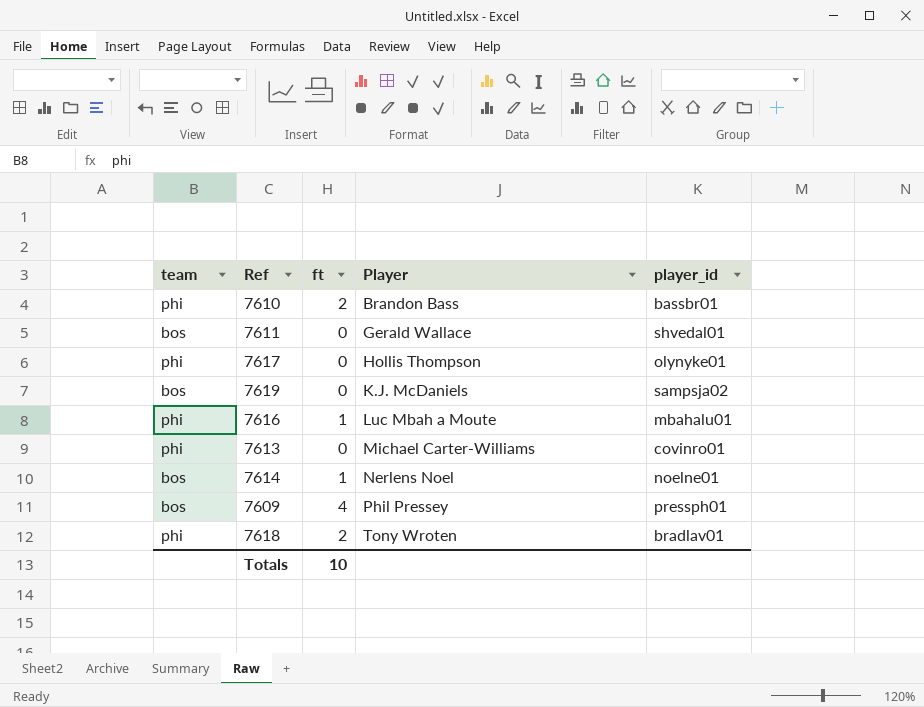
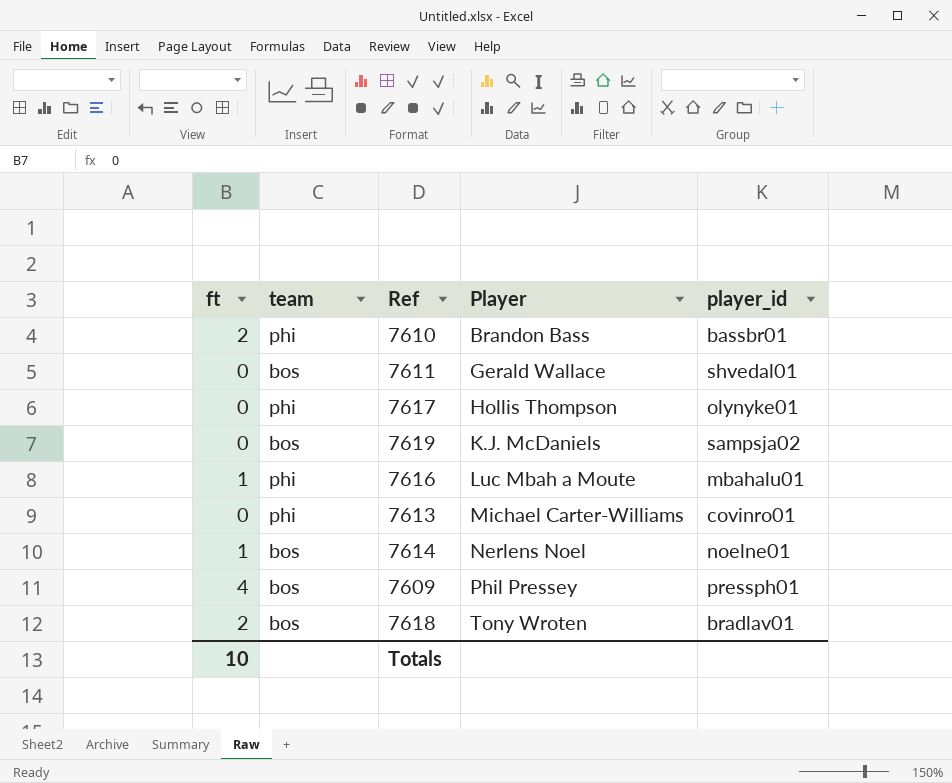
column ft | position: 3 -> 1
7618 | team: phi -> bos

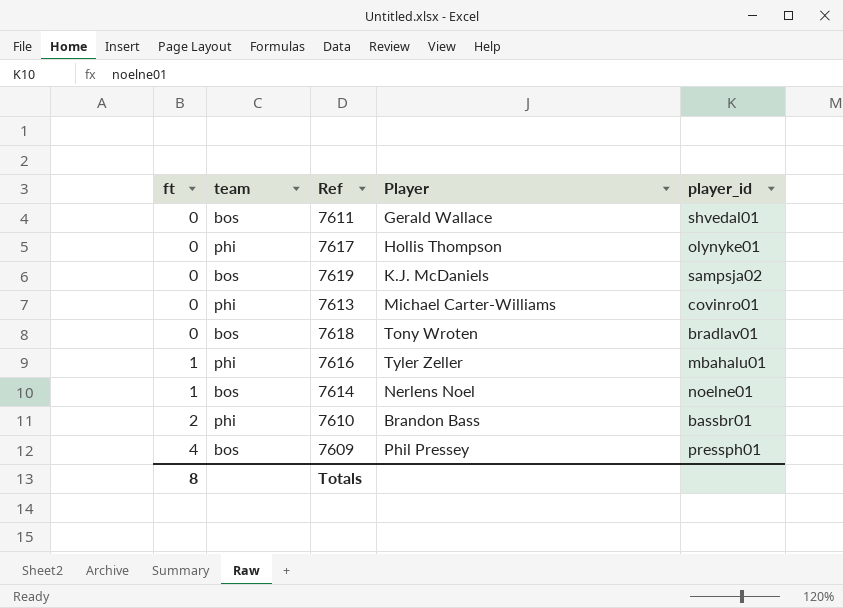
row order: Player ascending -> ft ascending
7618 | ft: 2 -> 0
7616 | Player: Luc Mbah a Moute -> Tyler Zeller
Totals | ft: 10 -> 8

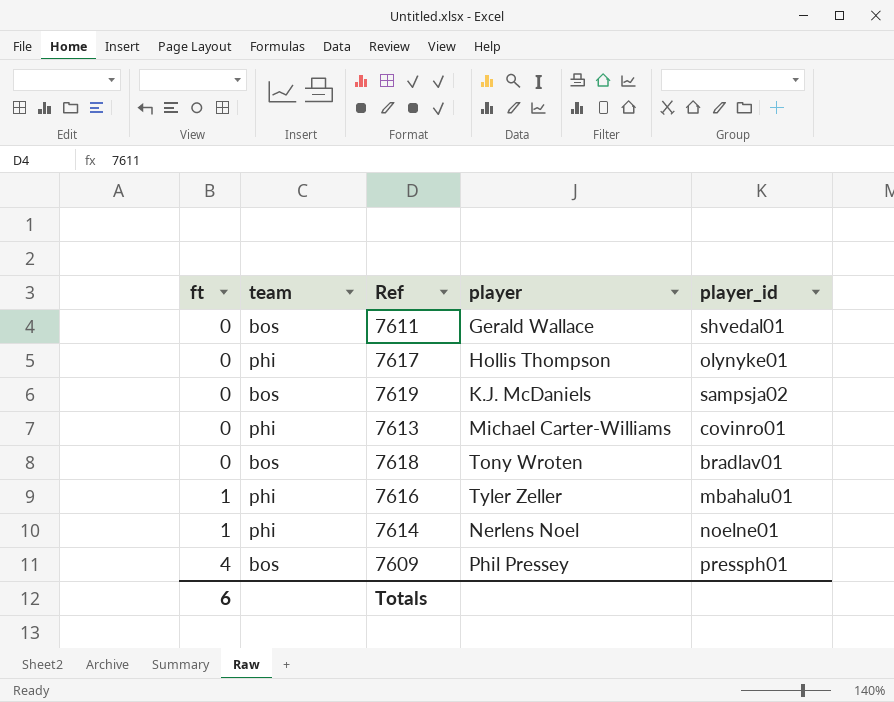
column name: Player -> player
row 7610: 2 | phi | Brandon Bass | bassbr01 -> none
7614 | team: bos -> phi
Totals | ft: 8 -> 6

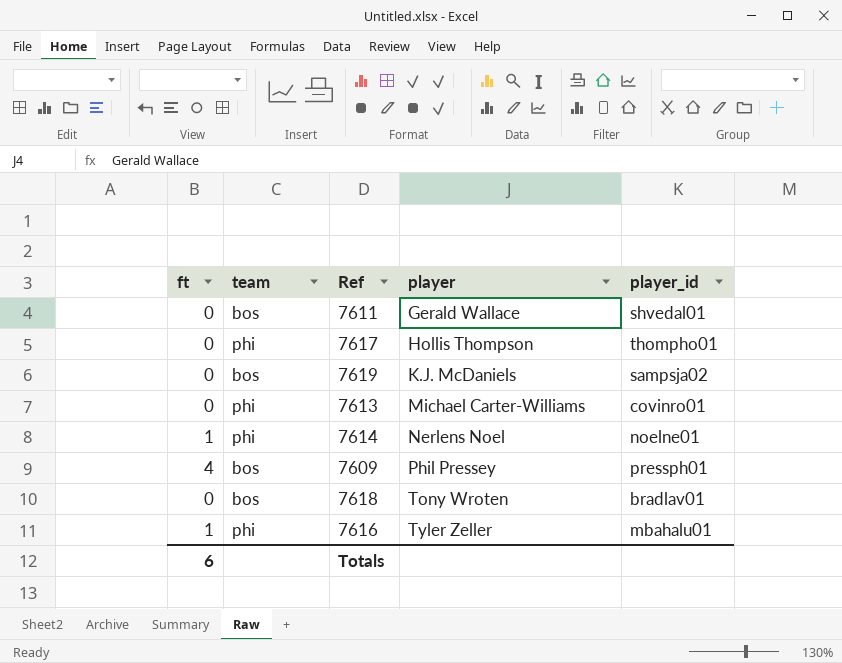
row order: ft ascending -> player ascending
7617 | player_id: olynyke01 -> thompho01

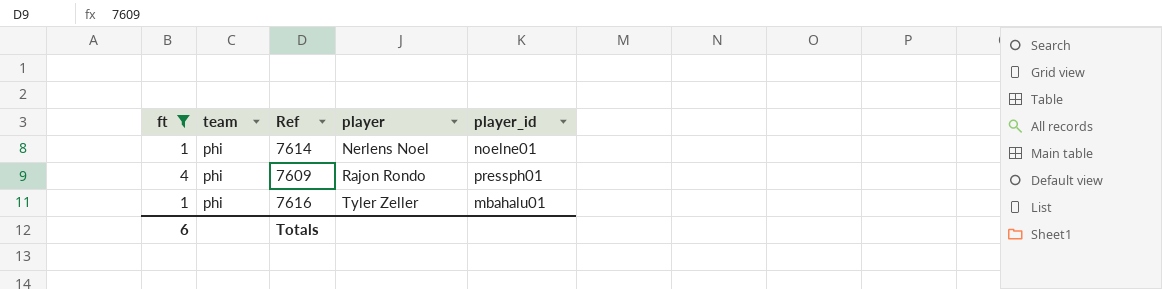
filter: none -> ft != 0
7609 | team: bos -> phi
7609 | player: Phil Pressey -> Rajon Rondo

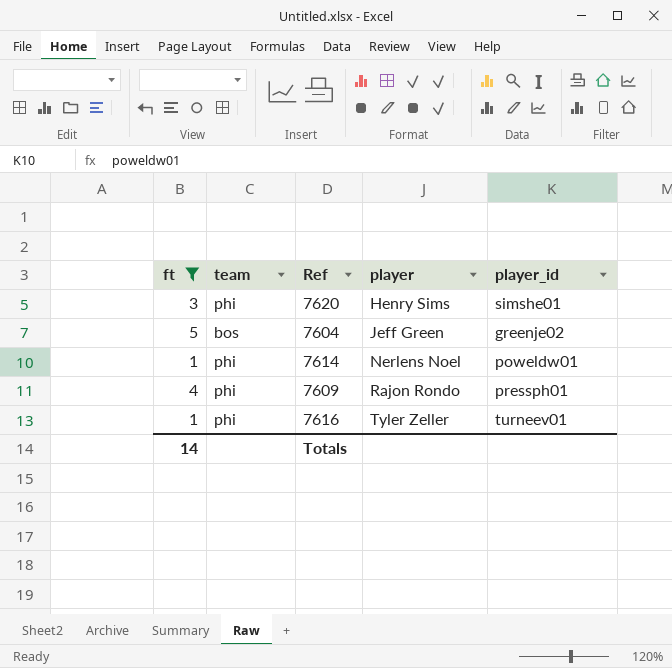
row 7620: none -> 3 | phi | Henry Sims | simshe01
row 7604: none -> 5 | bos | Jeff Green | greenje02
7614 | player_id: noelne01 -> poweldw01
7616 | player_id: mbahalu01 -> turneev01
Totals | ft: 6 -> 14

